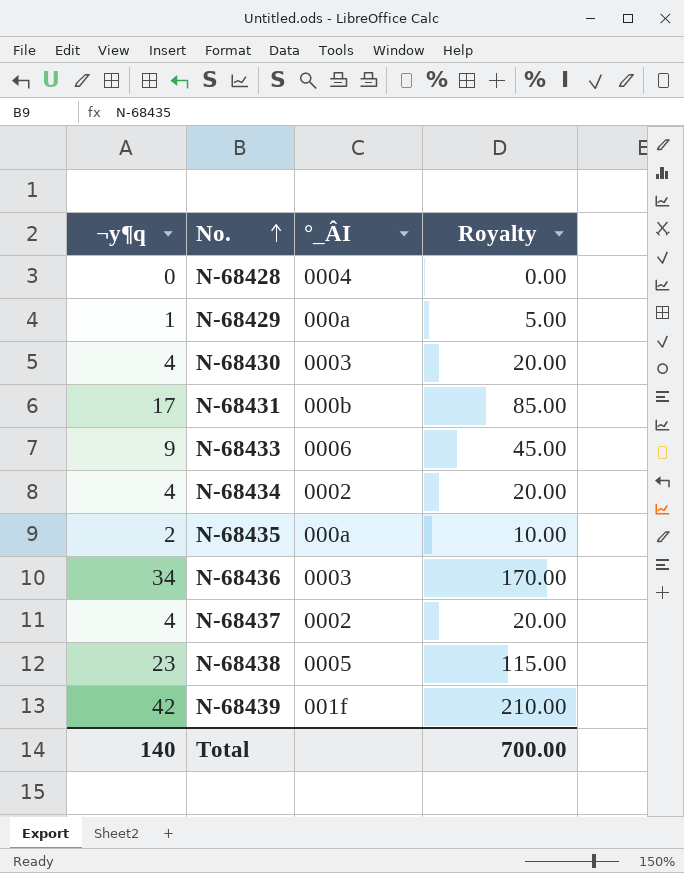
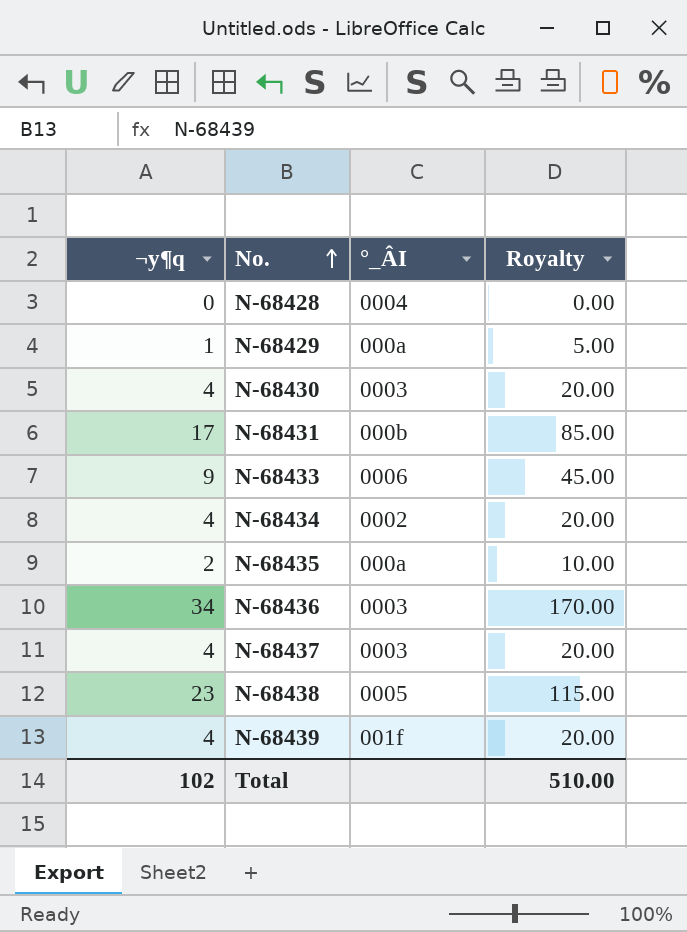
N-68437 | °_ÂI: 0002 -> 0003
N-68439 | ¬y¶q: 42 -> 4
N-68439 | Royalty: 210.00 -> 20.00
Total | ¬y¶q: 140 -> 102
Total | Royalty: 700.00 -> 510.00

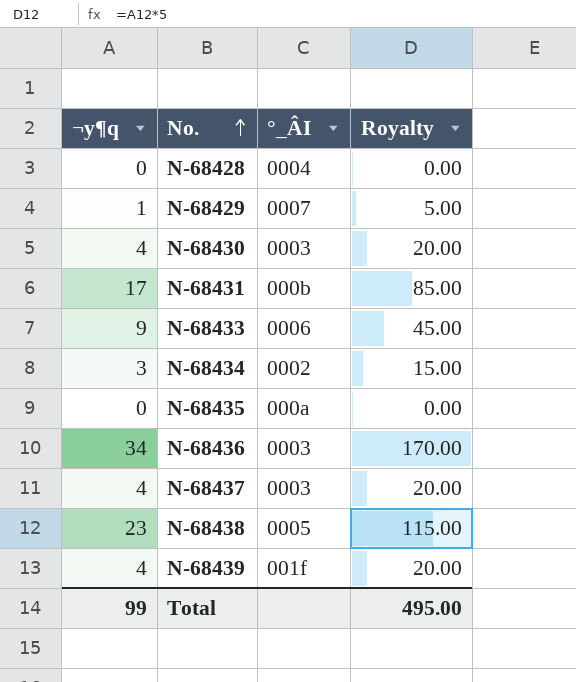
N-68429 | °_ÂI: 000a -> 0007
N-68434 | ¬y¶q: 4 -> 3
N-68434 | Royalty: 20.00 -> 15.00
N-68435 | ¬y¶q: 2 -> 0
N-68435 | Royalty: 10.00 -> 0.00
Total | ¬y¶q: 102 -> 99
Total | Royalty: 510.00 -> 495.00

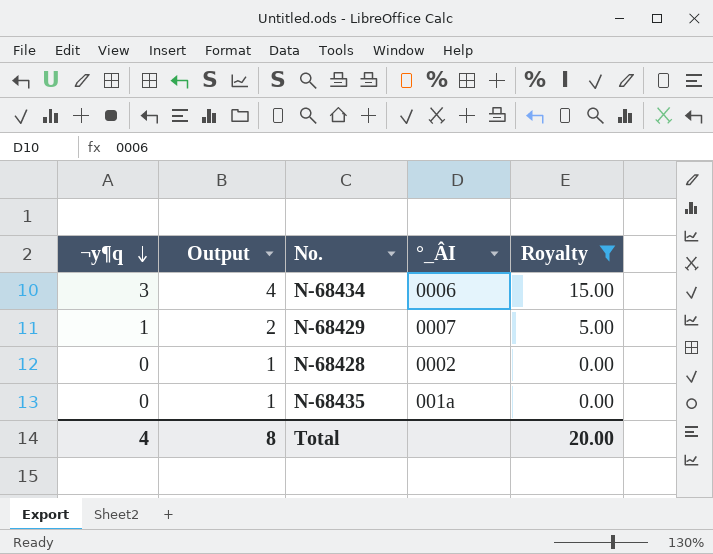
filter: none -> Royalty <= 15.00
row order: No. ascending -> ¬y¶q descending
column Output | formula: none -> [¬y¶q] + 1
N-68434 | °_ÂI: 0002 -> 0006
N-68428 | °_ÂI: 0004 -> 0002
N-68435 | °_ÂI: 000a -> 001a
Total | ¬y¶q: 99 -> 4
Total | Royalty: 495.00 -> 20.00

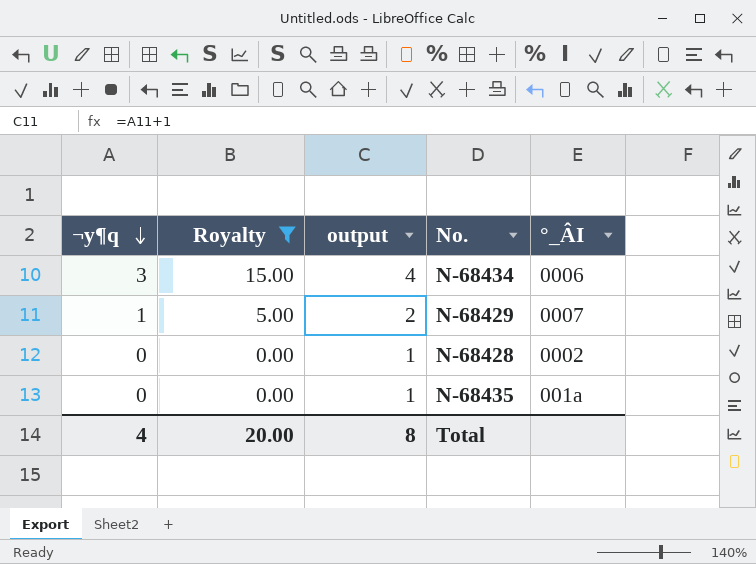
column Royalty | position: 5 -> 2
column name: Output -> output

